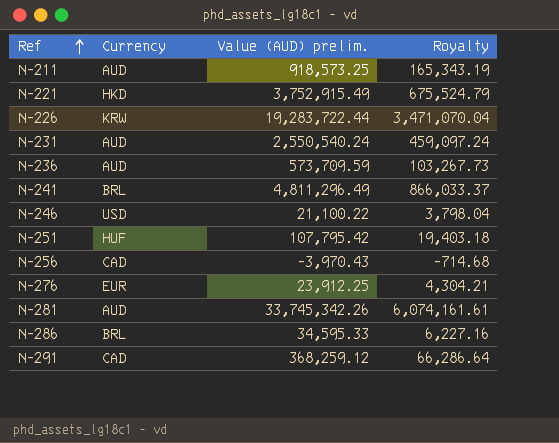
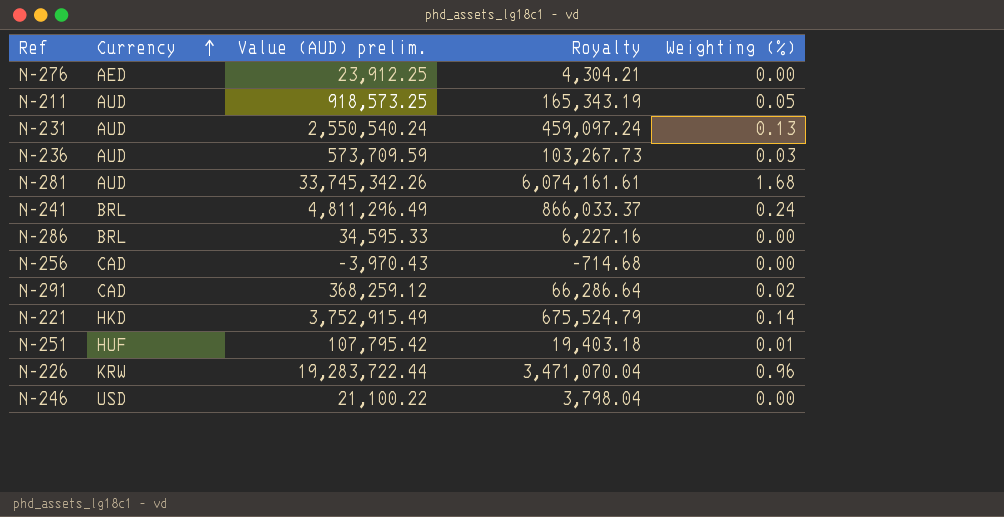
row order: Ref ascending -> Currency ascending
column Weighting (%) | position: none -> 5
N-276 | Currency: EUR -> AED

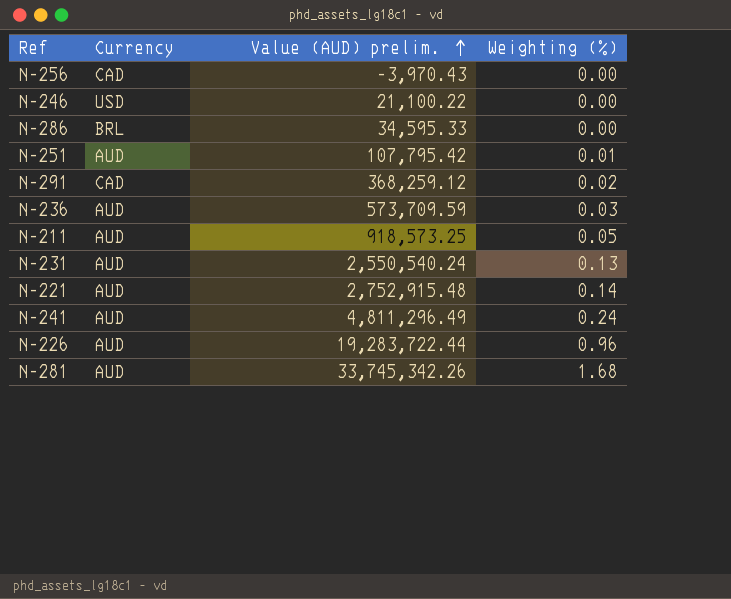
row order: Currency ascending -> Value (AUD) prelim. ascending
column Royalty | formula: [Value (AUD) prelim.] * 0.18 -> none
row N-276: AED | 23,912.25 | 4,304.21 | 0.00 -> none
N-251 | Currency: HUF -> AUD
N-221 | Currency: HKD -> AUD
N-221 | Value (AUD) prelim.: 3,752,915.49 -> 2,752,915.48
N-241 | Currency: BRL -> AUD
N-226 | Currency: KRW -> AUD

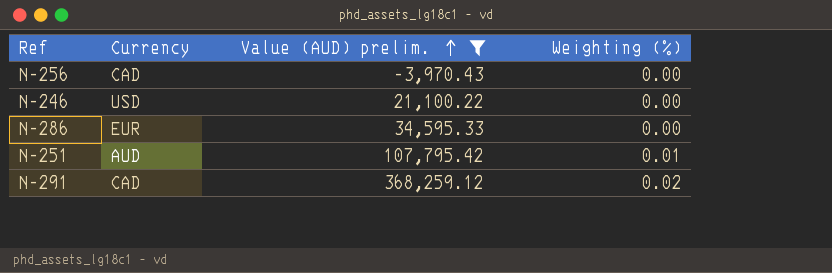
filter: none -> Value (AUD) prelim. <= 368,259.12
N-286 | Currency: BRL -> EUR

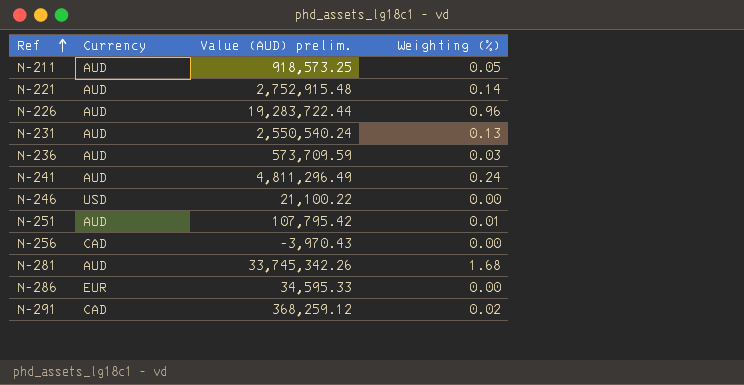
filter: Value (AUD) prelim. <= 368,259.12 -> none
row order: Value (AUD) prelim. ascending -> Ref ascending

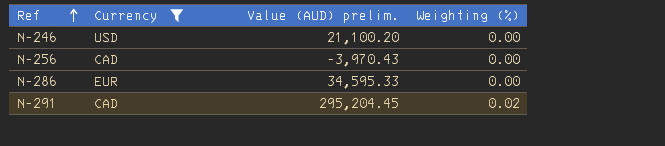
filter: none -> Currency != AUD
N-246 | Value (AUD) prelim.: 21,100.22 -> 21,100.20
N-291 | Value (AUD) prelim.: 368,259.12 -> 295,204.45

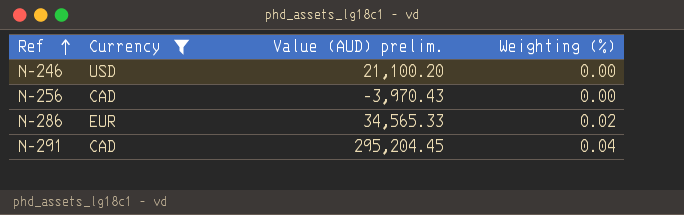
N-286 | Value (AUD) prelim.: 34,595.33 -> 34,565.33
N-286 | Weighting (%): 0.00 -> 0.02
N-291 | Weighting (%): 0.02 -> 0.04

